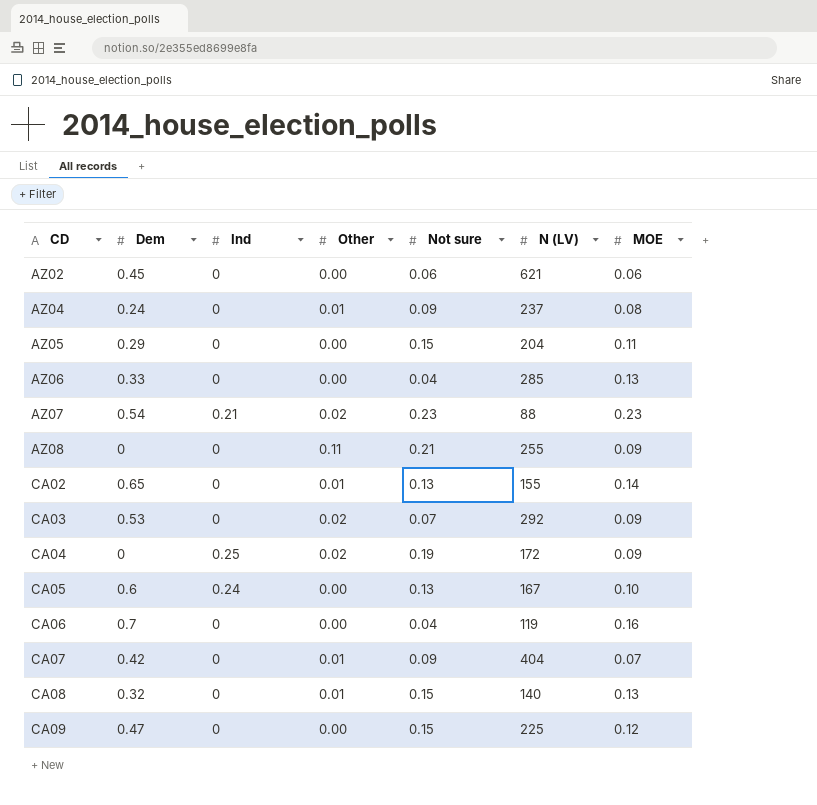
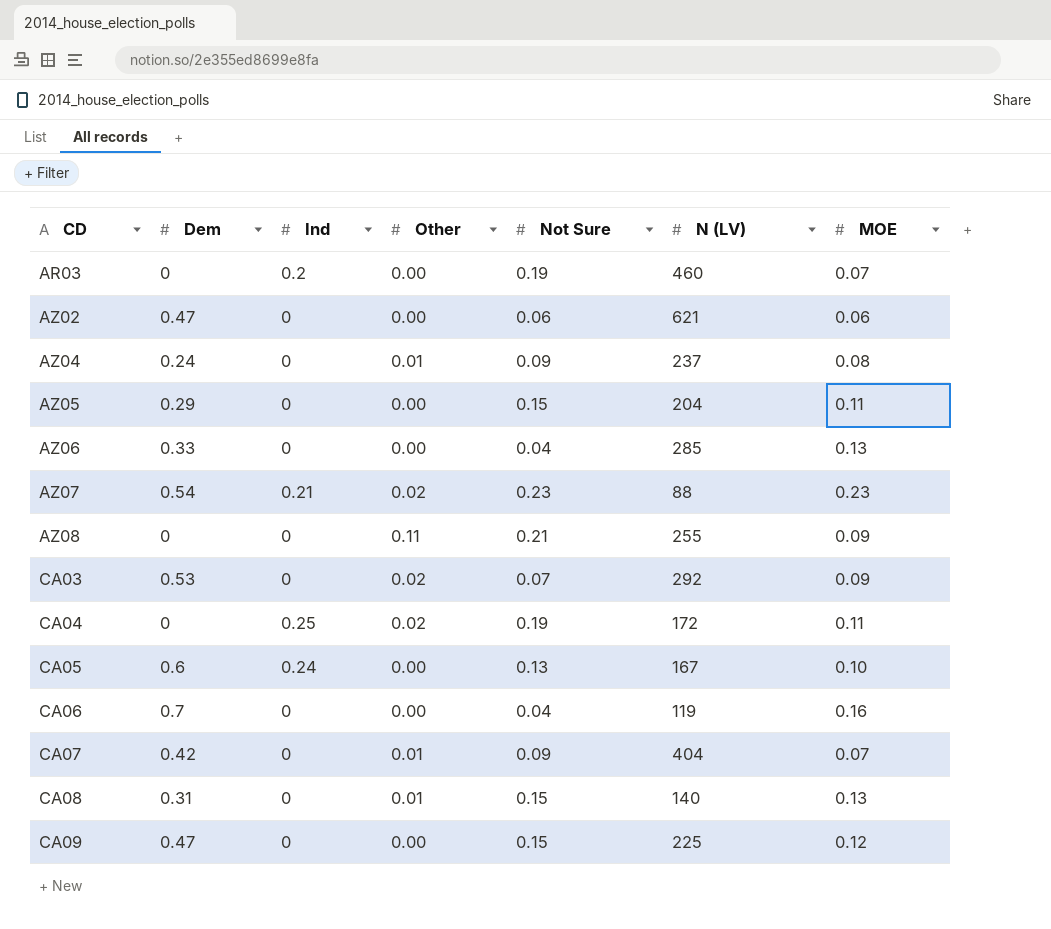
column name: Not sure -> Not Sure
row CA02: 0.65 | 0 | 0.01 | 0.13 | 155 | 0.14 -> none
row AR03: none -> 0 | 0.2 | 0.00 | 0.19 | 460 | 0.07
AZ02 | Dem: 0.45 -> 0.47
CA04 | MOE: 0.09 -> 0.11
CA08 | Dem: 0.32 -> 0.31

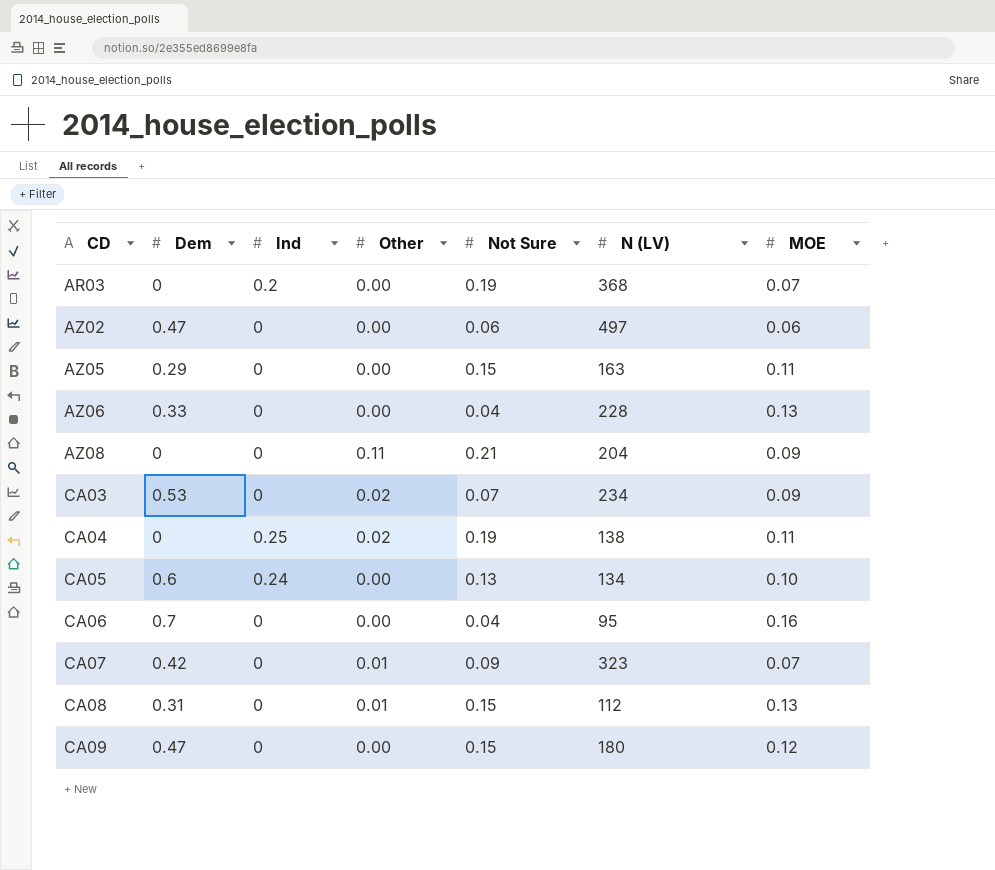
row AZ04: 0.24 | 0 | 0.01 | 0.09 | 237 | 0.08 -> none
row AZ07: 0.54 | 0.21 | 0.02 | 0.23 | 88 | 0.23 -> none
AR03 | N (LV): 460 -> 368
AZ02 | N (LV): 621 -> 497
AZ05 | N (LV): 204 -> 163
AZ06 | N (LV): 285 -> 228
AZ08 | N (LV): 255 -> 204
CA03 | N (LV): 292 -> 234
CA04 | N (LV): 172 -> 138
CA05 | N (LV): 167 -> 134
CA06 | N (LV): 119 -> 95
CA07 | N (LV): 404 -> 323
CA08 | N (LV): 140 -> 112
CA09 | N (LV): 225 -> 180

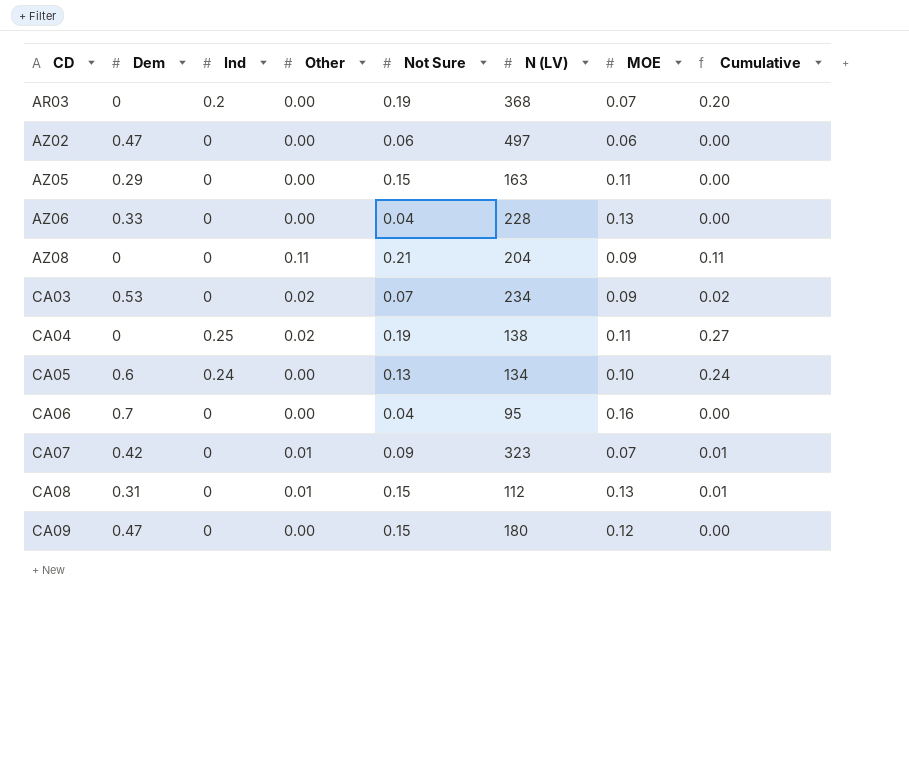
column Cumulative | formula: none -> [Ind] + [Other]

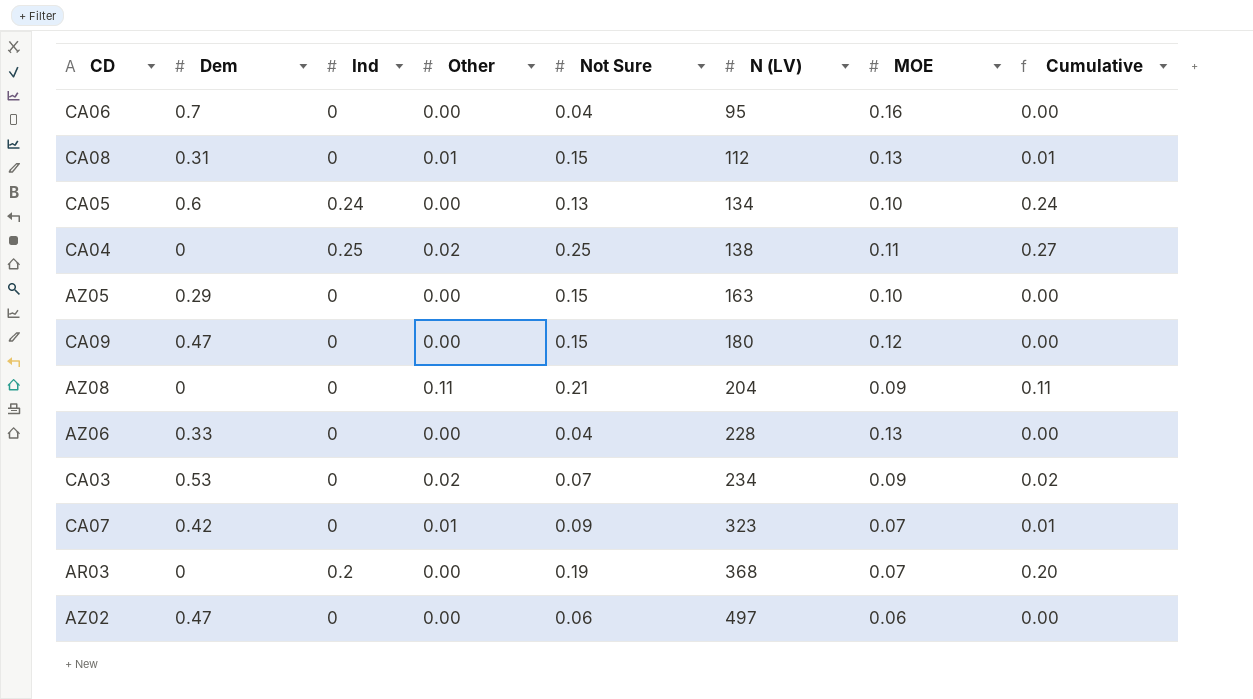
row order: CD ascending -> N (LV) ascending
CA04 | Not Sure: 0.19 -> 0.25
AZ05 | MOE: 0.11 -> 0.10

